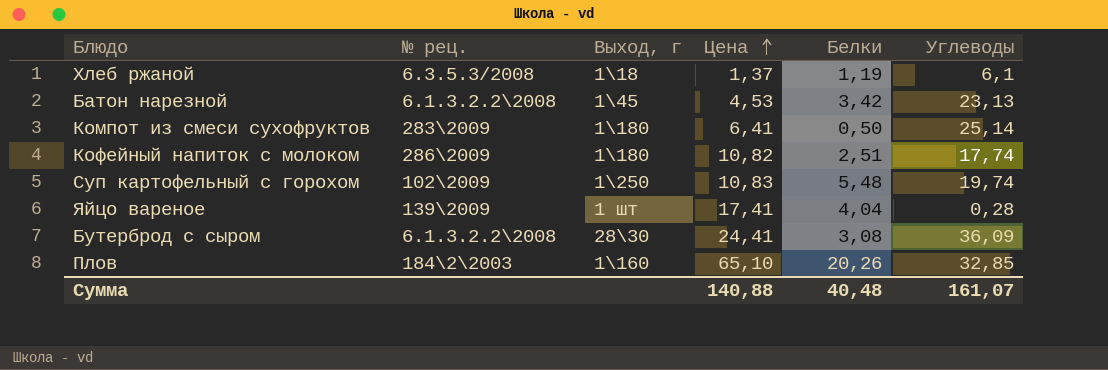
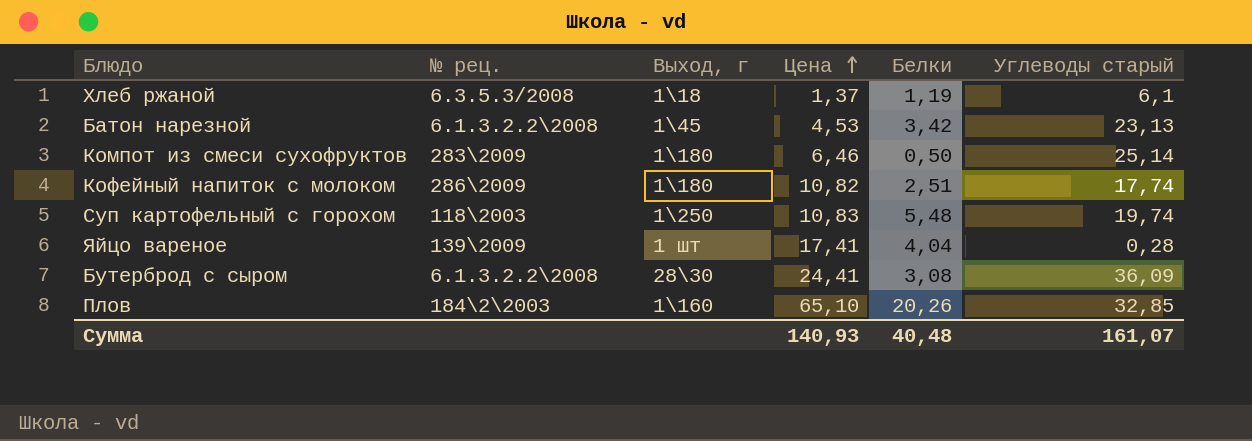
column name: Углеводы -> Углеводы старый
Компот из смеси сухофруктов | Цена: 6,41 -> 6,46
Суп картофельный с горохом | № рец.: 102\2009 -> 118\2003
Сумма | Цена: 140,88 -> 140,93

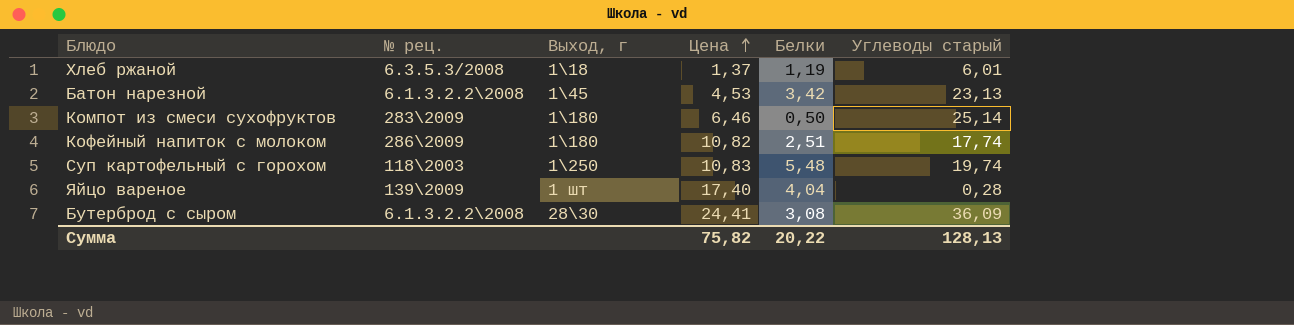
row Плов: 184\2\2003 | 1\160 | 65,10 | 20,26 | 32,85 -> none
Хлеб ржаной | Углеводы старый: 6,1 -> 6,01
Яйцо вареное | Цена: 17,41 -> 17,40
Сумма | Цена: 140,93 -> 75,82
Сумма | Белки: 40,48 -> 20,22
Сумма | Углеводы старый: 161,07 -> 128,13

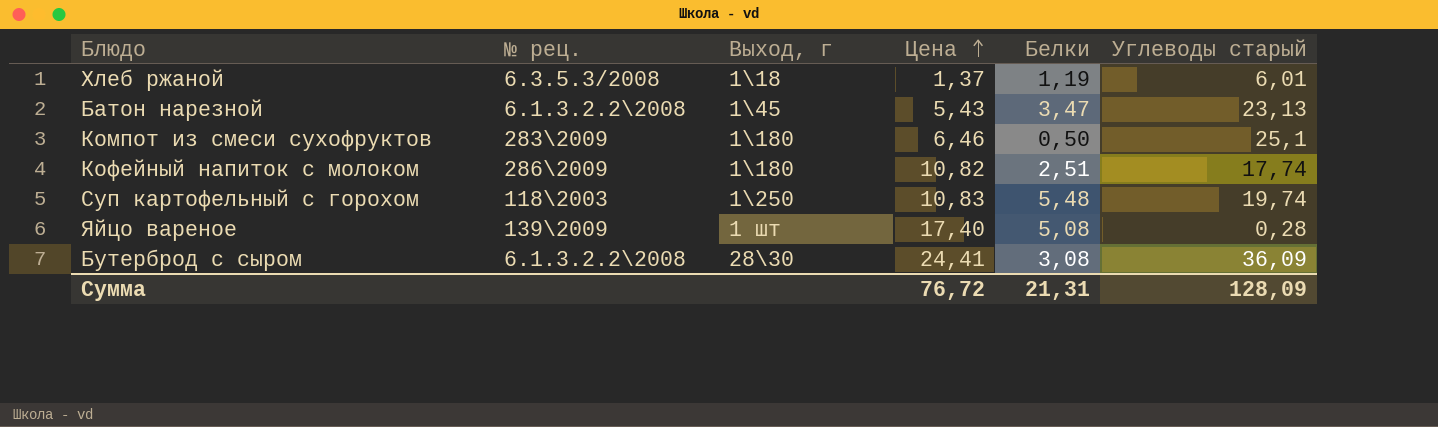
Батон нарезной | Цена: 4,53 -> 5,43
Батон нарезной | Белки: 3,42 -> 3,47
Компот из смеси сухофруктов | Углеводы старый: 25,14 -> 25,1
Яйцо вареное | Белки: 4,04 -> 5,08
Сумма | Цена: 75,82 -> 76,72
Сумма | Белки: 20,22 -> 21,31
Сумма | Углеводы старый: 128,13 -> 128,09

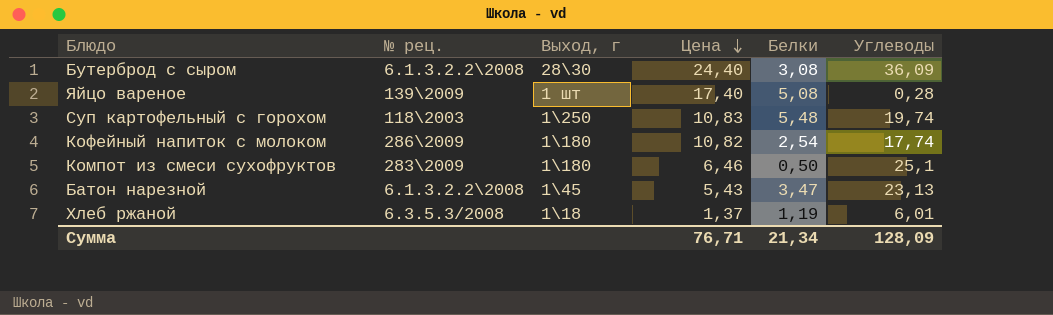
row order: Цена ascending -> Цена descending
column name: Углеводы старый -> Углеводы
Бутерброд с сыром | Цена: 24,41 -> 24,40
Кофейный напиток с молоком | Белки: 2,51 -> 2,54
Сумма | Цена: 76,72 -> 76,71
Сумма | Белки: 21,31 -> 21,34

